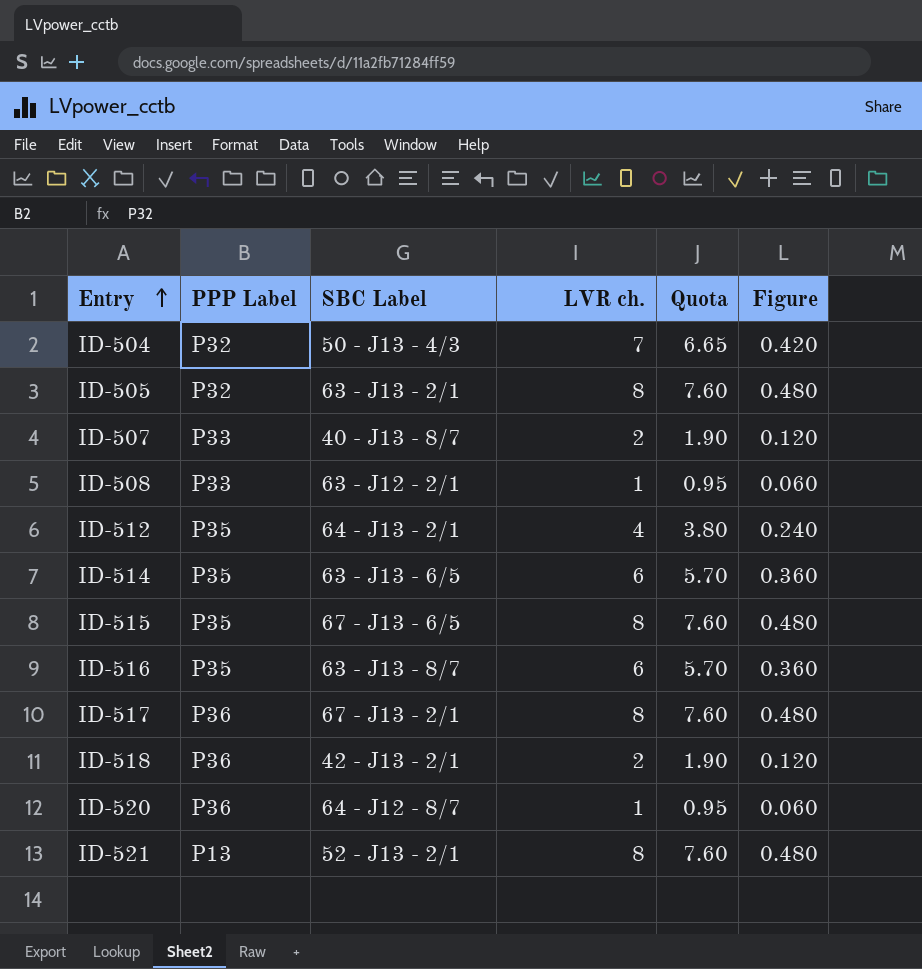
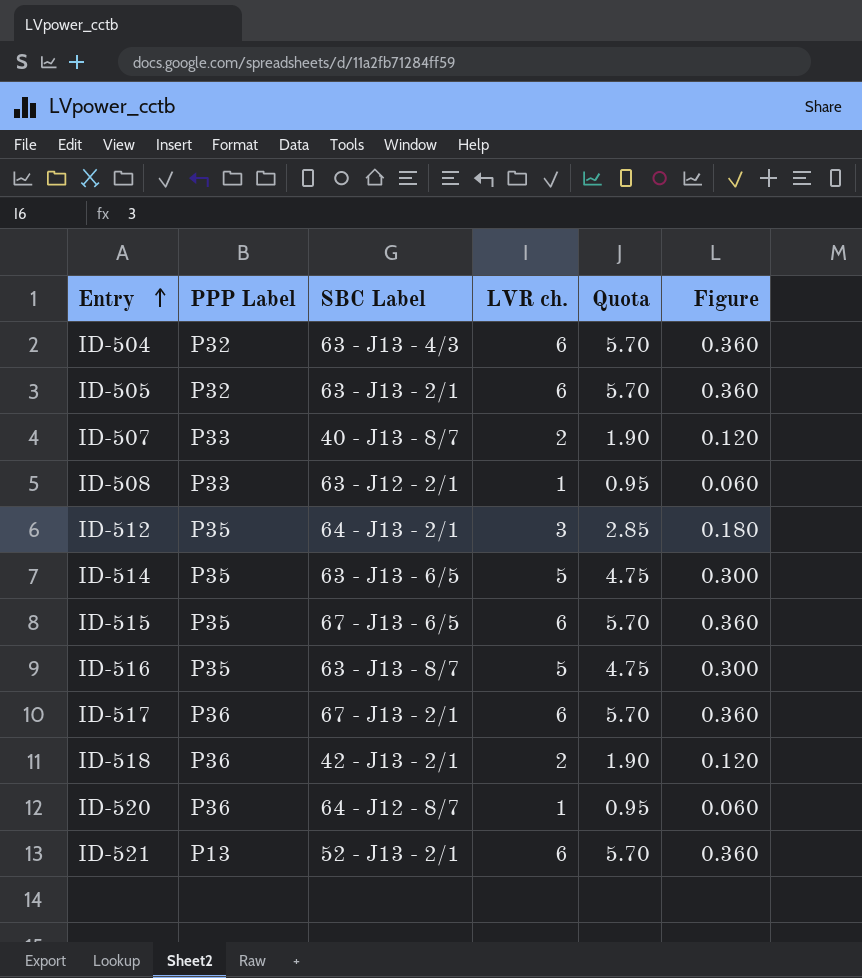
ID-504 | SBC Label: 50 - J13 - 4/3 -> 63 - J13 - 4/3
ID-504 | LVR ch.: 7 -> 6
ID-504 | Quota: 6.65 -> 5.70
ID-504 | Figure: 0.420 -> 0.360
ID-505 | LVR ch.: 8 -> 6
ID-505 | Quota: 7.60 -> 5.70
ID-505 | Figure: 0.480 -> 0.360
ID-512 | LVR ch.: 4 -> 3
ID-512 | Quota: 3.80 -> 2.85
ID-512 | Figure: 0.240 -> 0.180
ID-514 | LVR ch.: 6 -> 5
ID-514 | Quota: 5.70 -> 4.75
ID-514 | Figure: 0.360 -> 0.300
ID-515 | LVR ch.: 8 -> 6
ID-515 | Quota: 7.60 -> 5.70
ID-515 | Figure: 0.480 -> 0.360
ID-516 | LVR ch.: 6 -> 5
ID-516 | Quota: 5.70 -> 4.75
ID-516 | Figure: 0.360 -> 0.300
ID-517 | LVR ch.: 8 -> 6
ID-517 | Quota: 7.60 -> 5.70
ID-517 | Figure: 0.480 -> 0.360
ID-521 | LVR ch.: 8 -> 6
ID-521 | Quota: 7.60 -> 5.70
ID-521 | Figure: 0.480 -> 0.360

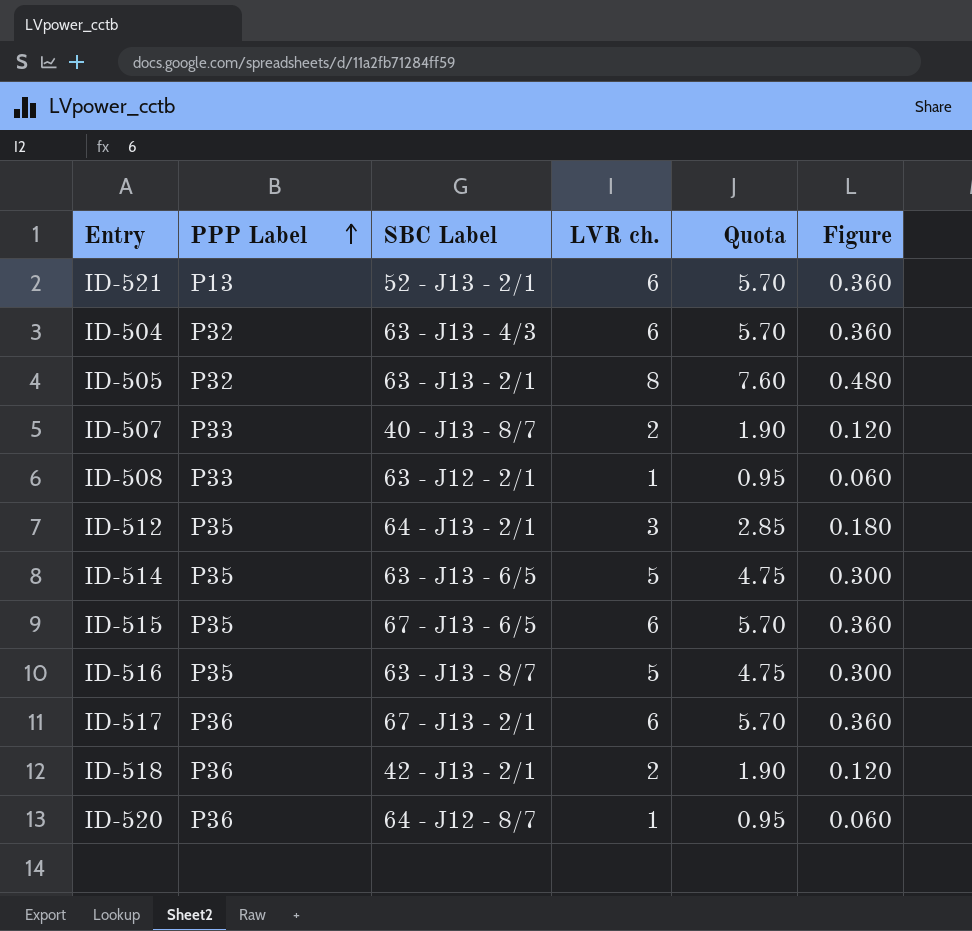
row order: Entry ascending -> PPP Label ascending
ID-505 | LVR ch.: 6 -> 8
ID-505 | Quota: 5.70 -> 7.60
ID-505 | Figure: 0.360 -> 0.480

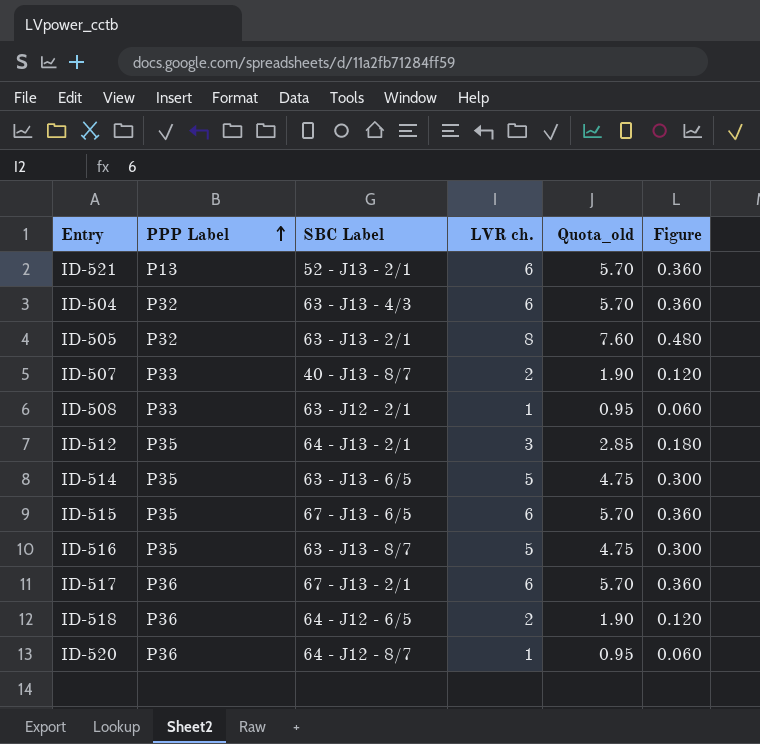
column name: Quota -> Quota_old
ID-518 | SBC Label: 42 - J13 - 2/1 -> 64 - J12 - 6/5

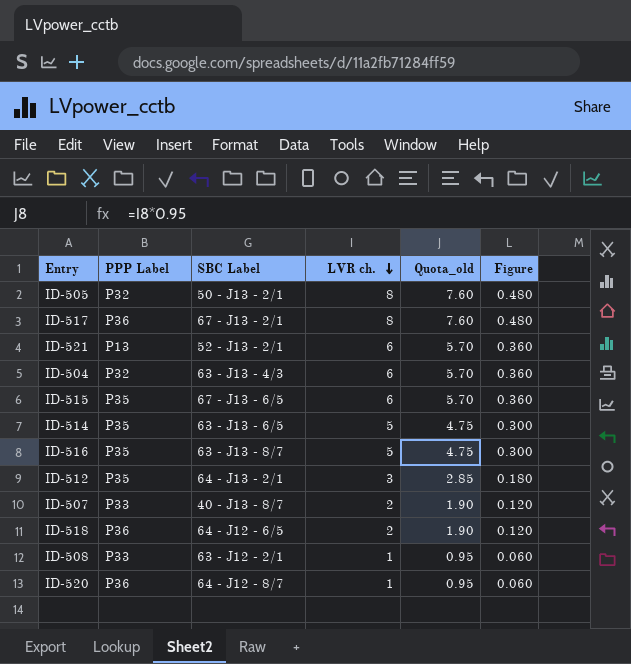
row order: PPP Label ascending -> LVR ch. descending
ID-505 | SBC Label: 63 - J13 - 2/1 -> 50 - J13 - 2/1
ID-517 | LVR ch.: 6 -> 8
ID-517 | Quota_old: 5.70 -> 7.60
ID-517 | Figure: 0.360 -> 0.480

